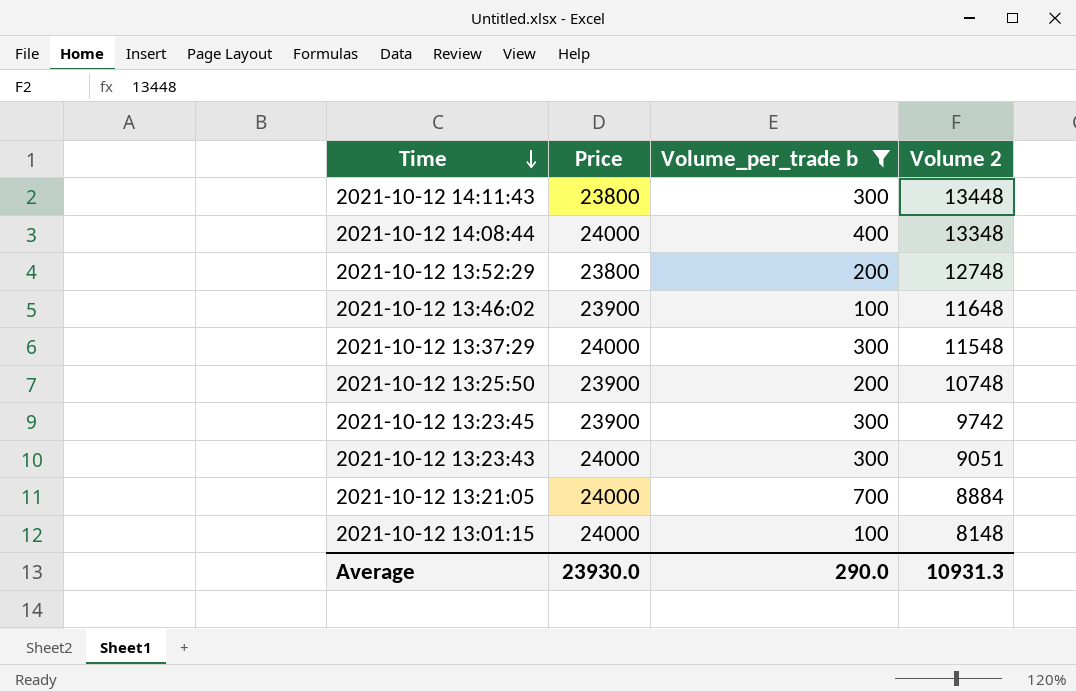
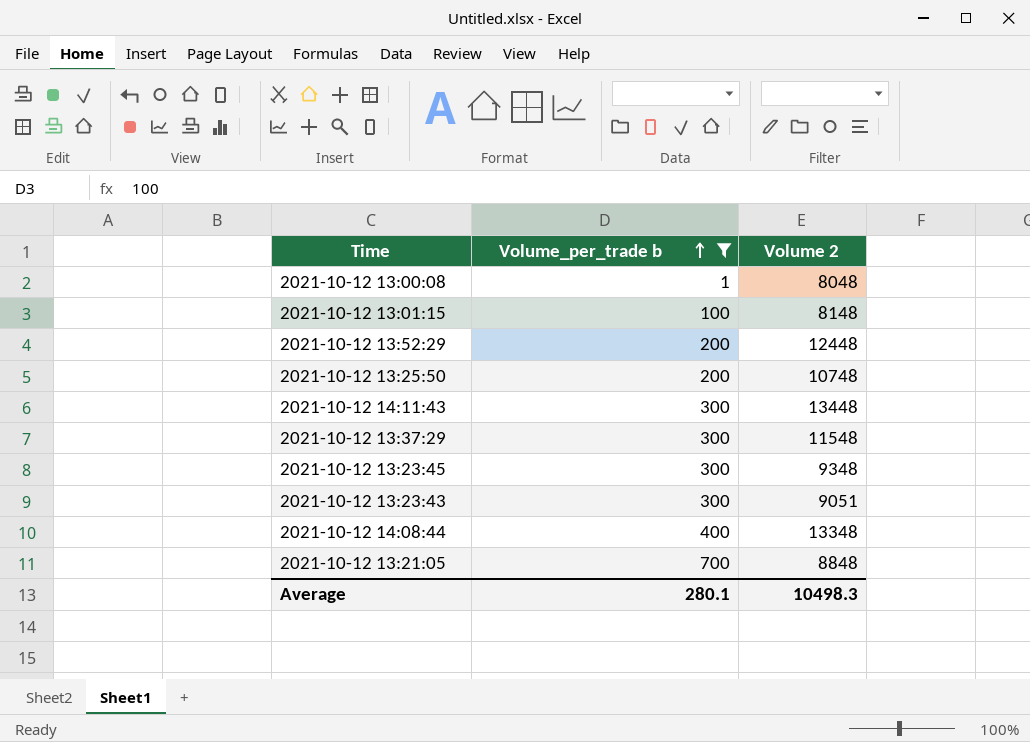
row order: Time descending -> Volume_per_trade b ascending
column Price | position: 2 -> none
row 2021-10-12 13:46:02: 23900 | 100 | 11648 -> none
row 2021-10-12 13:00:08: none -> 1 | 8048
2021-10-12 13:52:29 | Volume 2: 12748 -> 12448
2021-10-12 13:23:45 | Volume 2: 9742 -> 9348
2021-10-12 13:21:05 | Volume 2: 8884 -> 8848
Average | Volume_per_trade b: 290.0 -> 280.1
Average | Volume 2: 10931.3 -> 10498.3

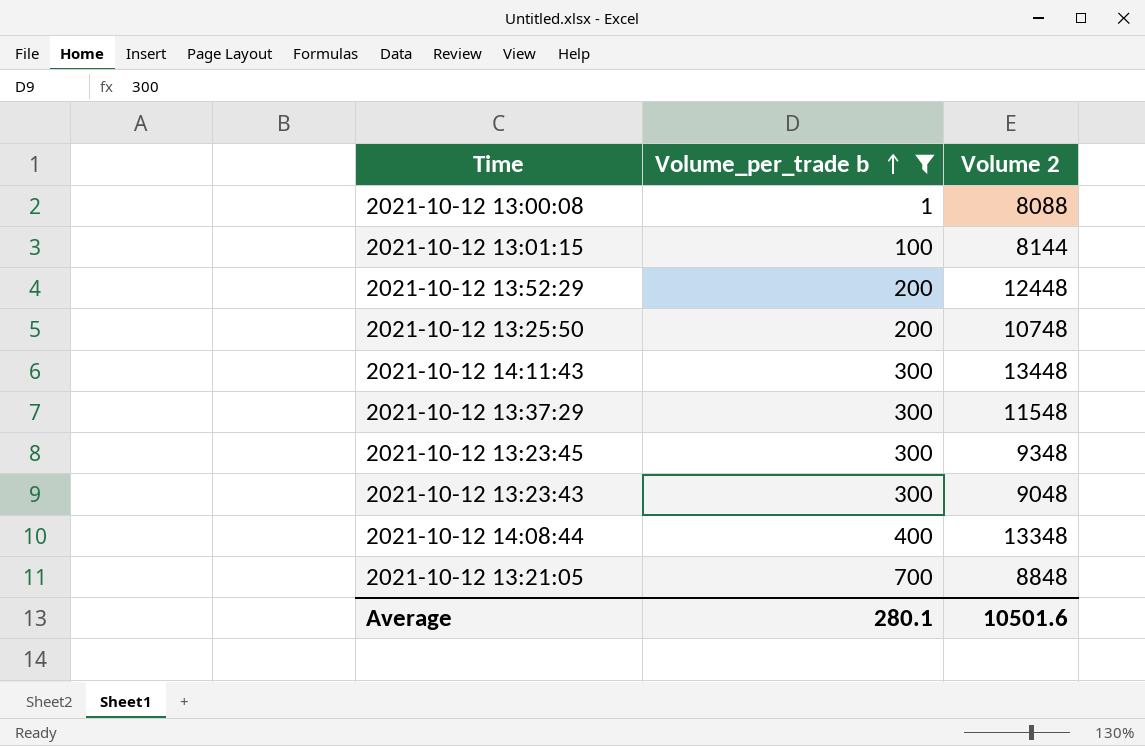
2021-10-12 13:00:08 | Volume 2: 8048 -> 8088
2021-10-12 13:01:15 | Volume 2: 8148 -> 8144
2021-10-12 13:23:43 | Volume 2: 9051 -> 9048
Average | Volume 2: 10498.3 -> 10501.6

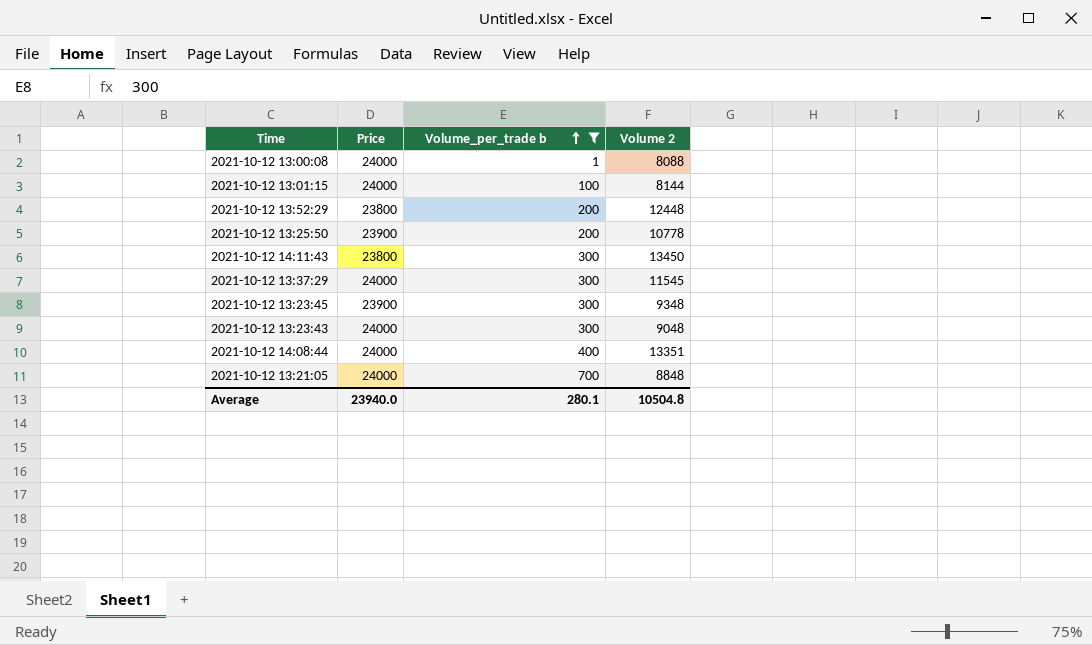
column Price | position: none -> 2
2021-10-12 13:25:50 | Volume 2: 10748 -> 10778
2021-10-12 14:11:43 | Volume 2: 13448 -> 13450
2021-10-12 13:37:29 | Volume 2: 11548 -> 11545
2021-10-12 14:08:44 | Volume 2: 13348 -> 13351
Average | Volume 2: 10501.6 -> 10504.8

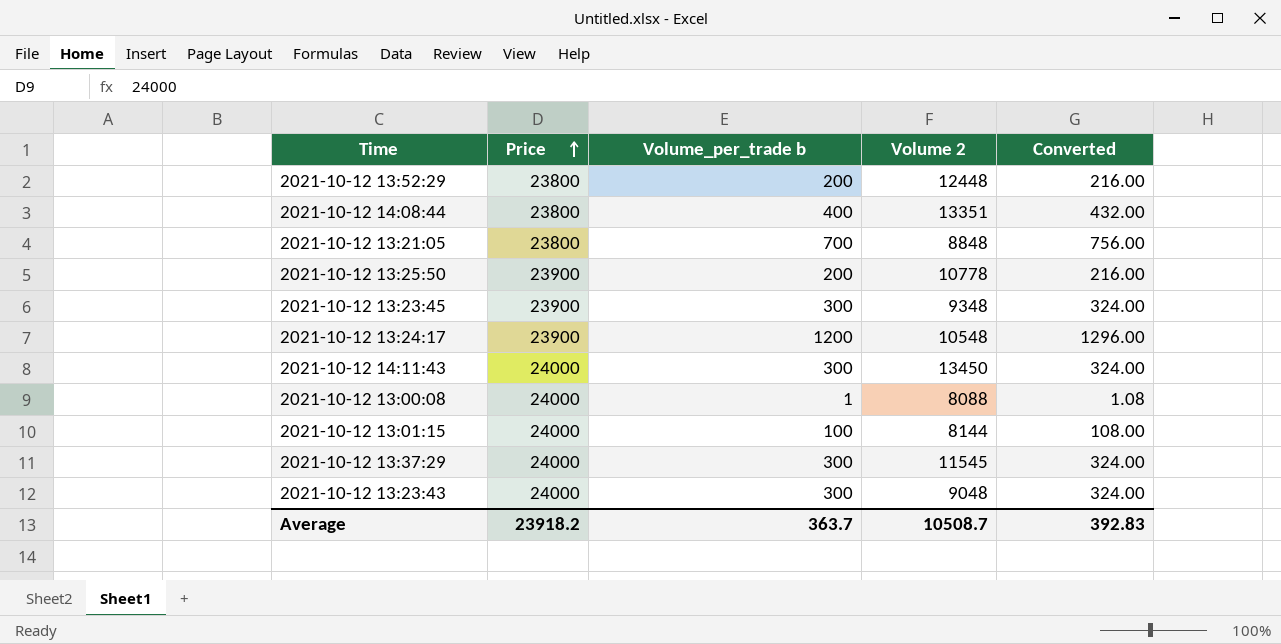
filter: Volume_per_trade b != 1200 -> none
row order: Volume_per_trade b ascending -> Price ascending
column Converted | formula: none -> [Volume_per_trade b] * 1.08
2021-10-12 14:08:44 | Price: 24000 -> 23800
2021-10-12 13:21:05 | Price: 24000 -> 23800
2021-10-12 14:11:43 | Price: 23800 -> 24000
Average | Price: 23940.0 -> 23918.2
Average | Volume_per_trade b: 280.1 -> 363.7
Average | Volume 2: 10504.8 -> 10508.7

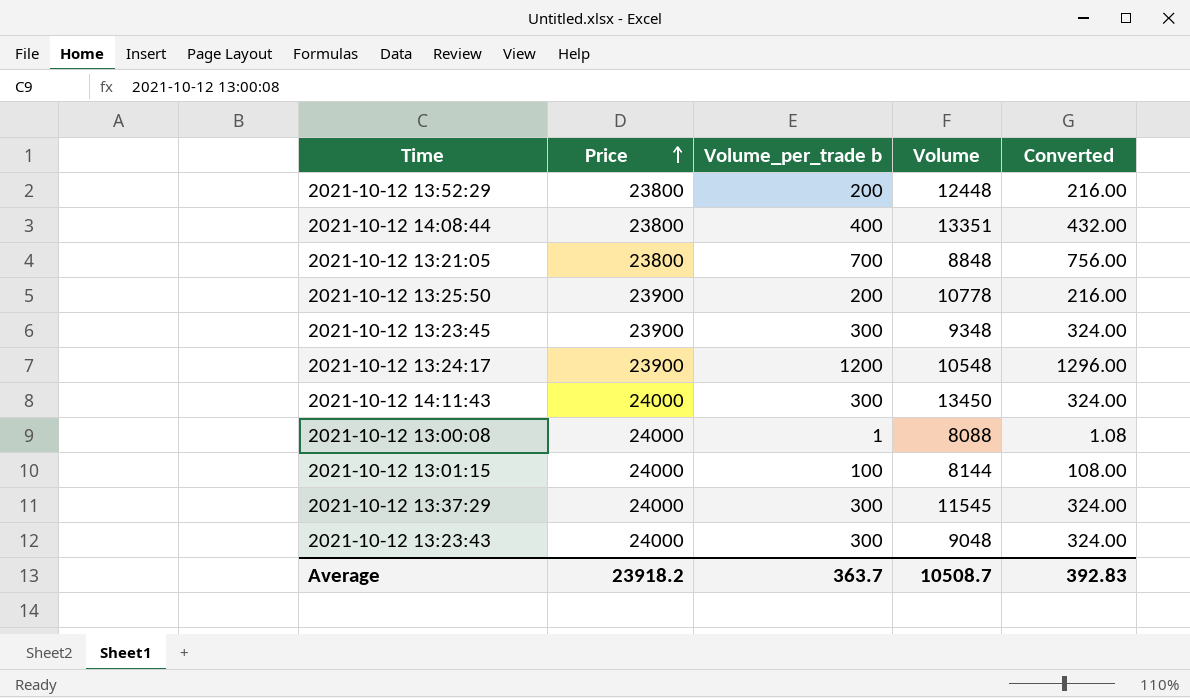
column name: Volume 2 -> Volume

